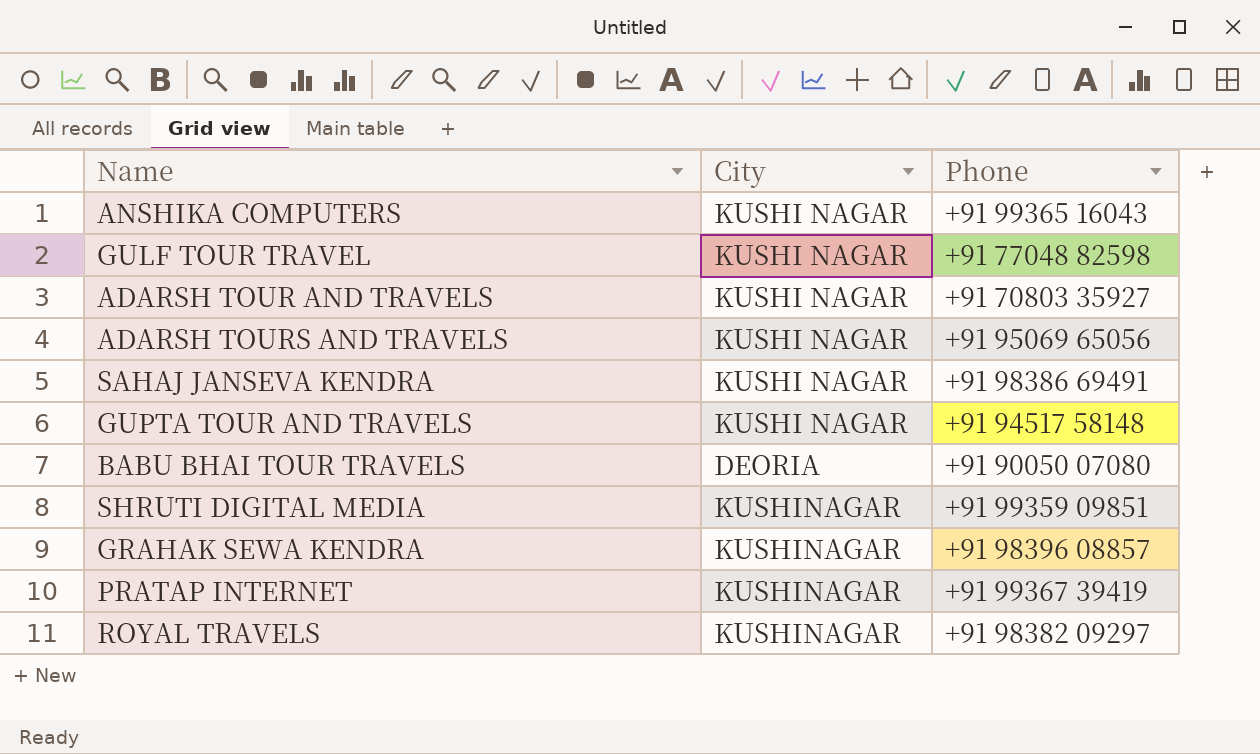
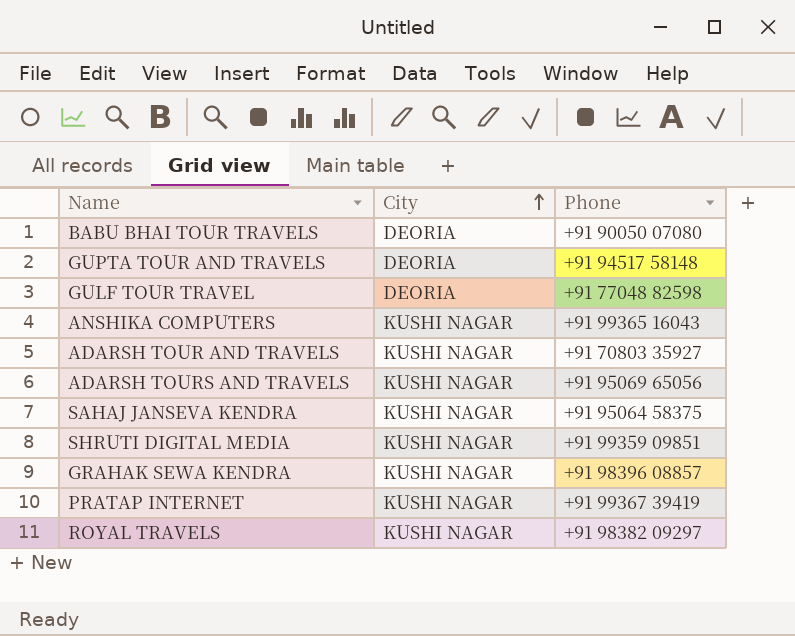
row order: none -> City ascending
GUPTA TOUR AND TRAVELS | City: KUSHI NAGAR -> DEORIA
GULF TOUR TRAVEL | City: KUSHI NAGAR -> DEORIA
SAHAJ JANSEVA KENDRA | Phone: +91 98386 69491 -> +91 95064 58375
SHRUTI DIGITAL MEDIA | City: KUSHINAGAR -> KUSHI NAGAR
GRAHAK SEWA KENDRA | City: KUSHINAGAR -> KUSHI NAGAR
PRATAP INTERNET | City: KUSHINAGAR -> KUSHI NAGAR
ROYAL TRAVELS | City: KUSHINAGAR -> KUSHI NAGAR

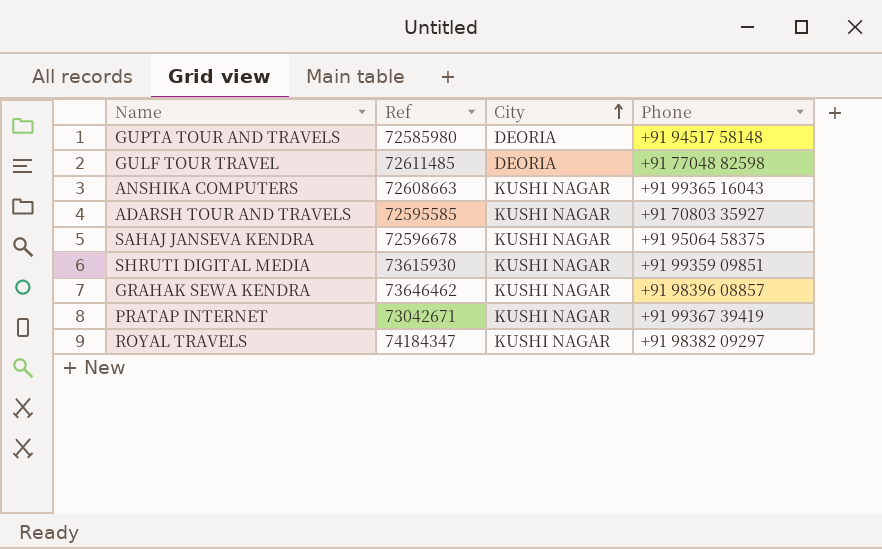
column Ref | position: none -> 2
row BABU BHAI TOUR TRAVELS: DEORIA | +91 90050 07080 -> none
row ADARSH TOURS AND TRAVELS: KUSHI NAGAR | +91 95069 65056 -> none

